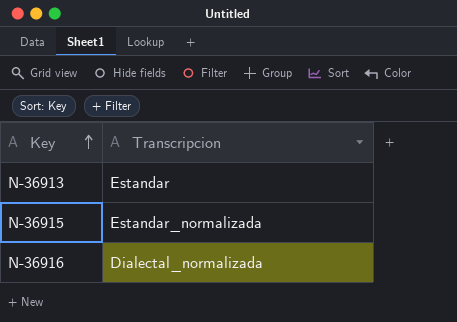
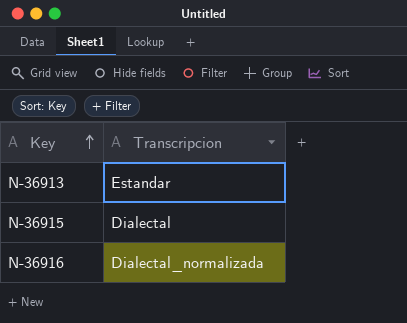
N-36915 | Transcripcion: Estandar_normalizada -> Dialectal

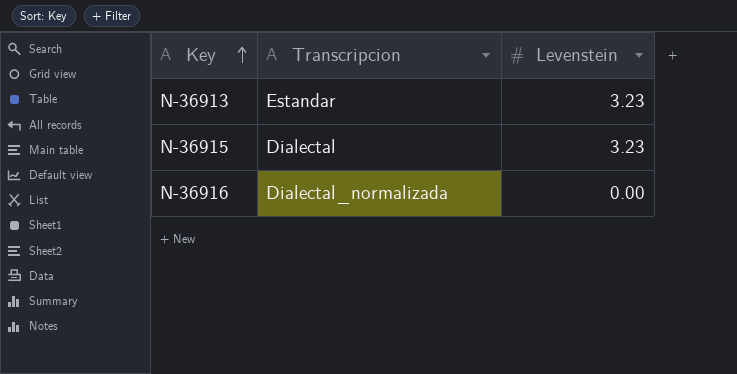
column Levenstein | position: none -> 3

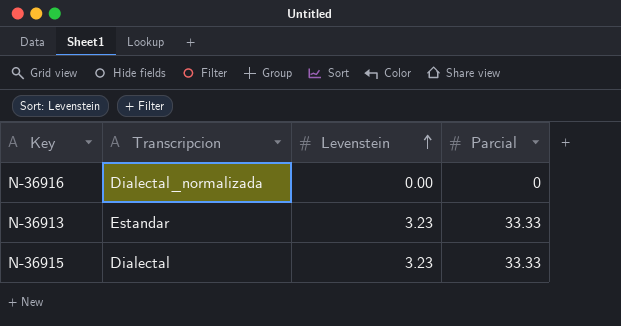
row order: Key ascending -> Levenstein ascending
column Parcial | position: none -> 4

